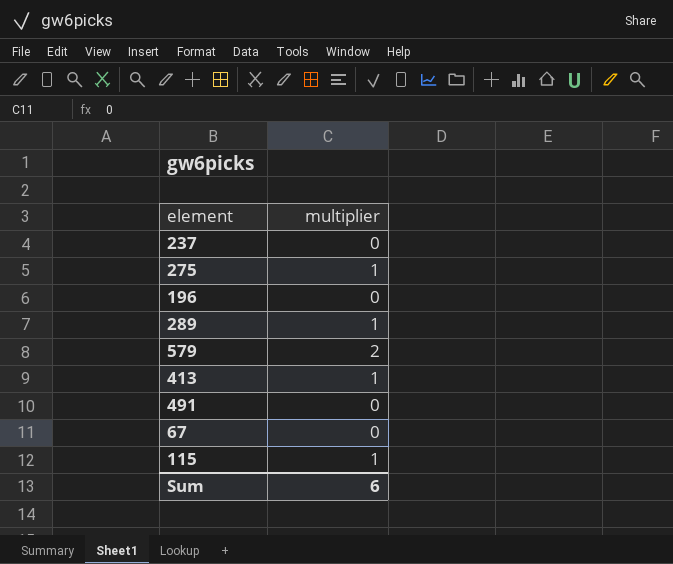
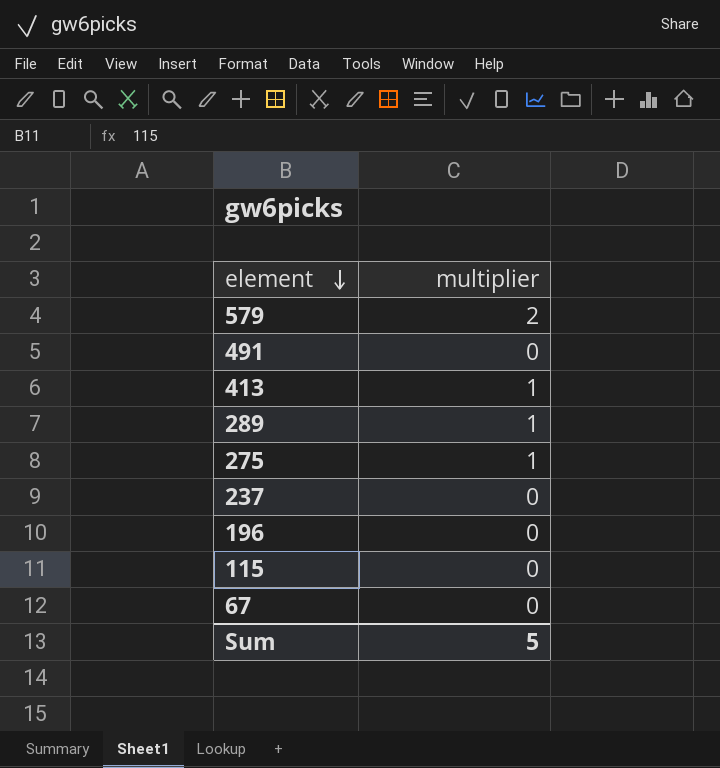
row order: none -> element descending
115 | multiplier: 1 -> 0
Sum | multiplier: 6 -> 5

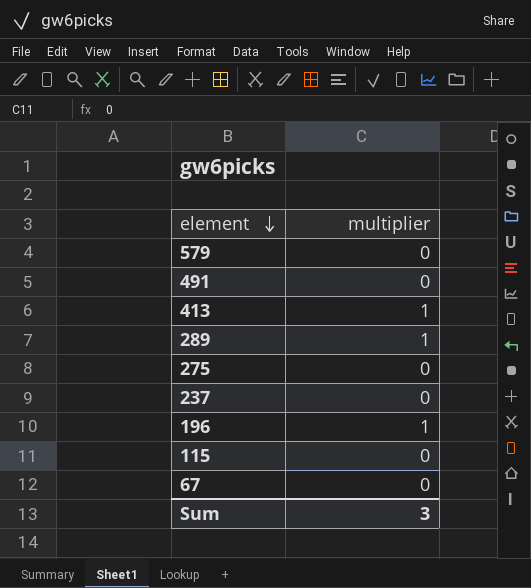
579 | multiplier: 2 -> 0
275 | multiplier: 1 -> 0
196 | multiplier: 0 -> 1
Sum | multiplier: 5 -> 3

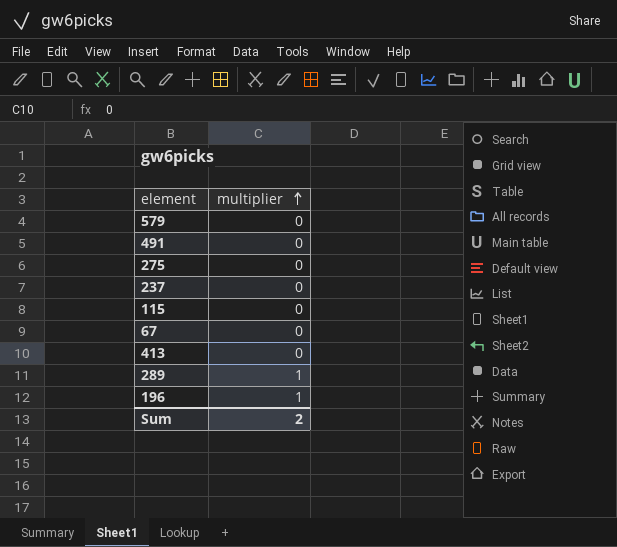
row order: element descending -> multiplier ascending
413 | multiplier: 1 -> 0
Sum | multiplier: 3 -> 2

